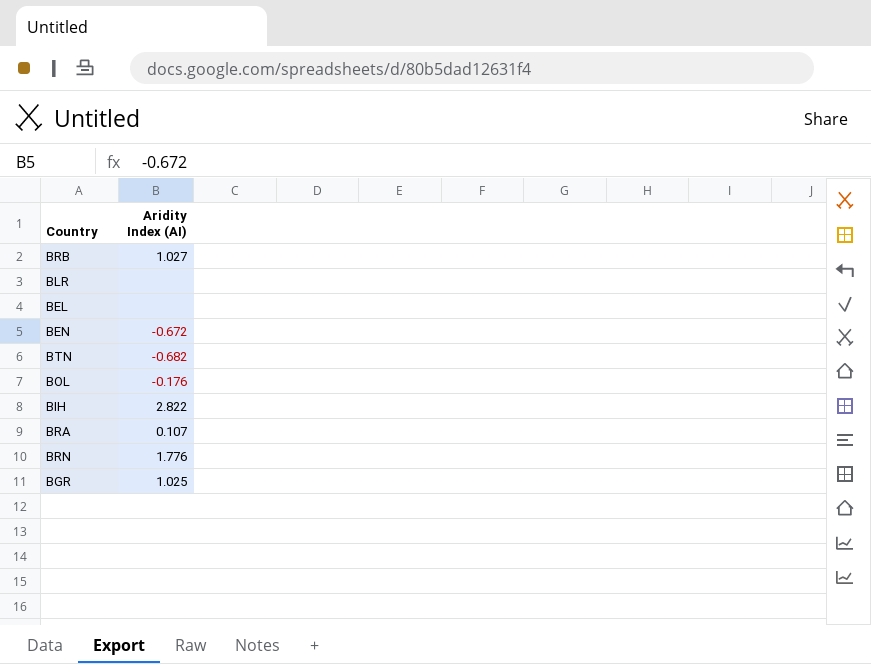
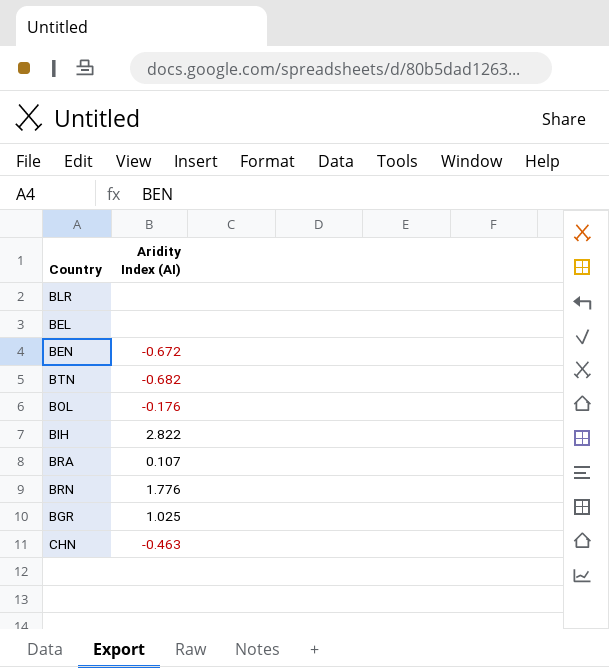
row BRB: 1.027 -> none
row CHN: none -> -0.463

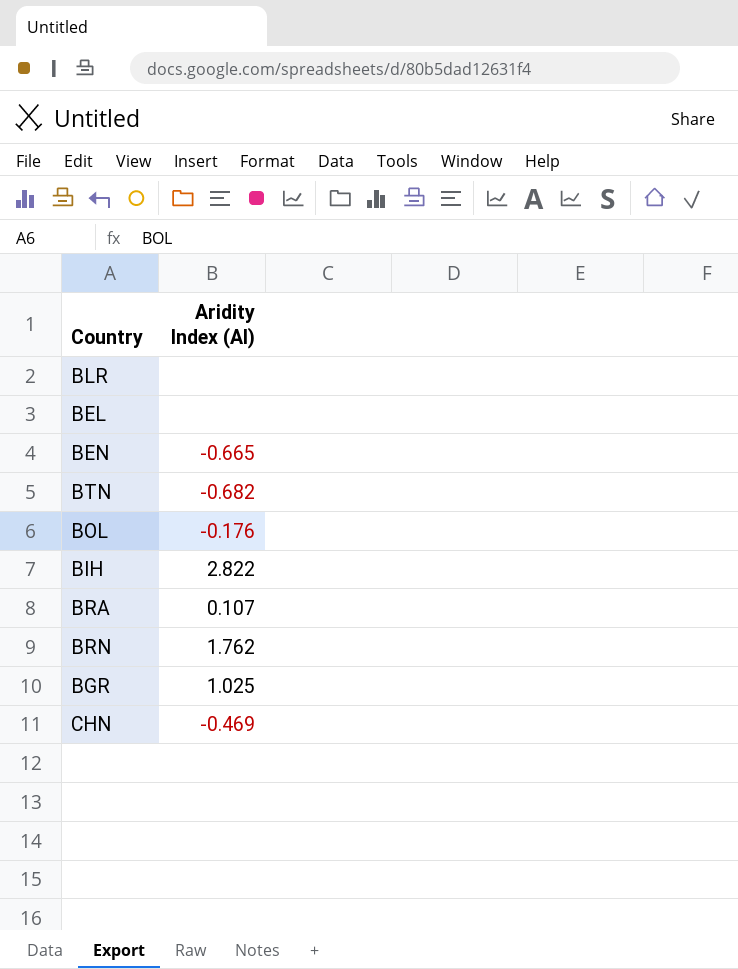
BEN | Aridity Index (AI): -0.672 -> -0.665
BRN | Aridity Index (AI): 1.776 -> 1.762
CHN | Aridity Index (AI): -0.463 -> -0.469

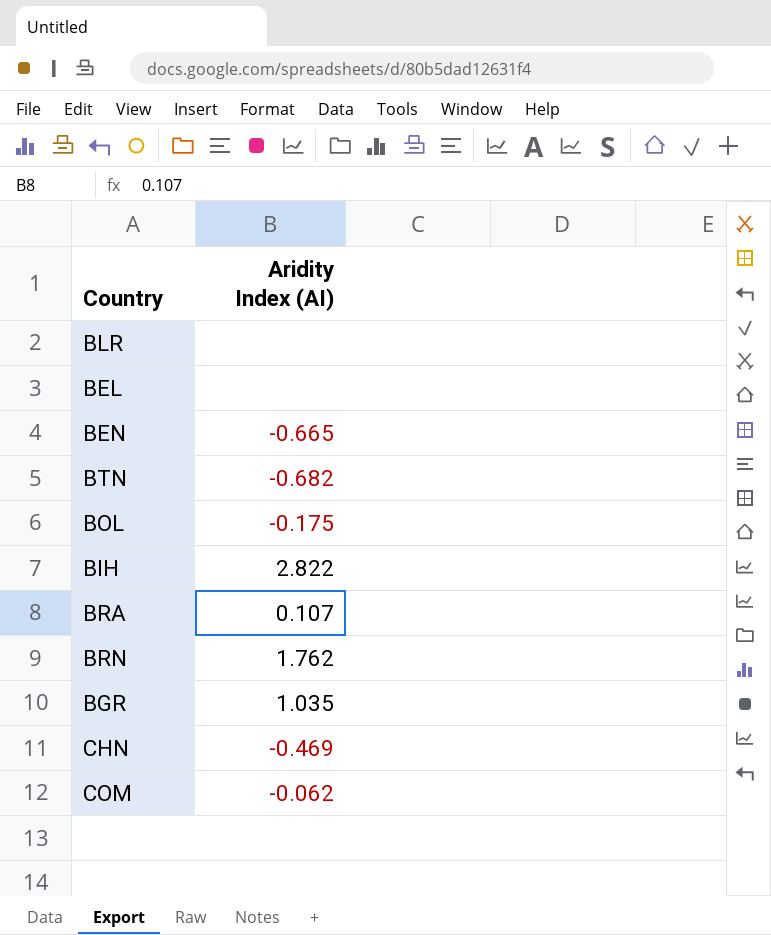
BOL | Aridity Index (AI): -0.176 -> -0.175
BGR | Aridity Index (AI): 1.025 -> 1.035
row COM: none -> -0.062

